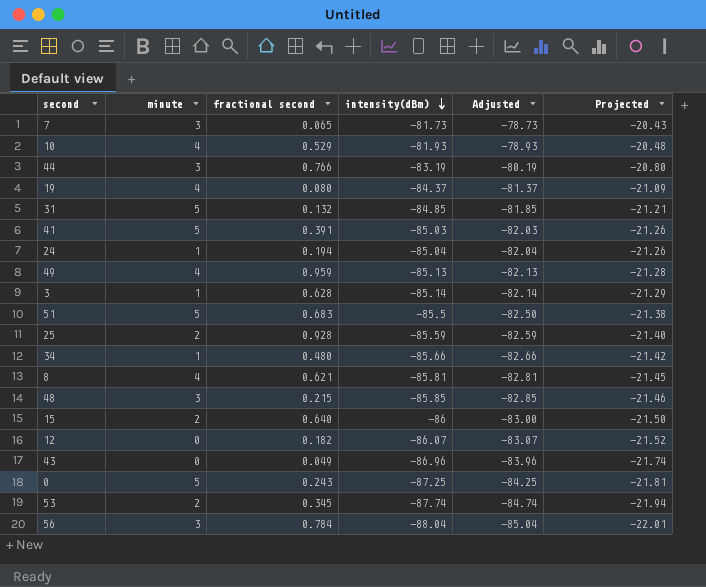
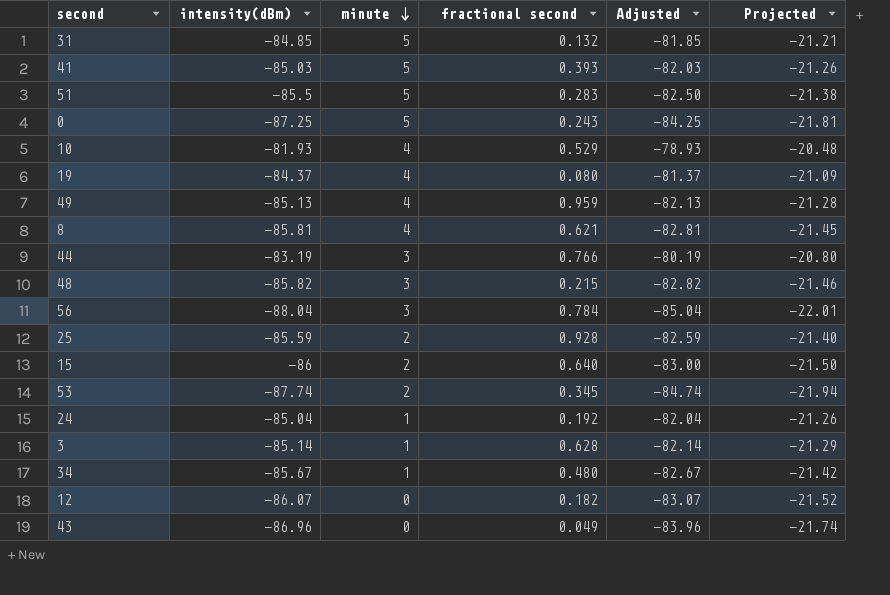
row order: intensity(dBm) descending -> minute descending
column intensity(dBm) | position: 4 -> 2
row 7: 3 | 0.065 | -81.73 | -78.73 | -20.43 -> none
41 | fractional second: 0.391 -> 0.393
51 | fractional second: 0.683 -> 0.283
48 | intensity(dBm): -85.85 -> -85.82
48 | Adjusted: -82.85 -> -82.82
24 | fractional second: 0.194 -> 0.192
34 | intensity(dBm): -85.66 -> -85.67
34 | Adjusted: -82.66 -> -82.67

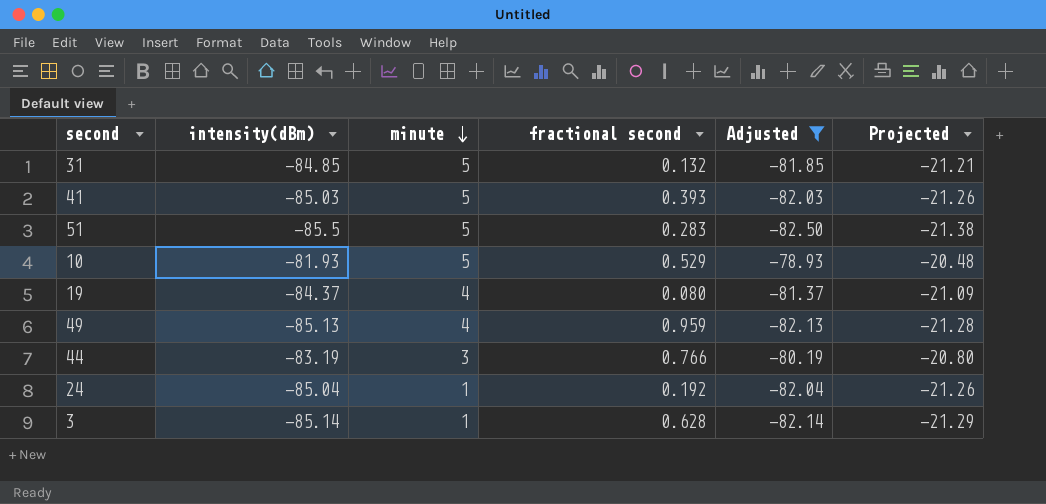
filter: none -> Adjusted >= -82.50
10 | minute: 4 -> 5

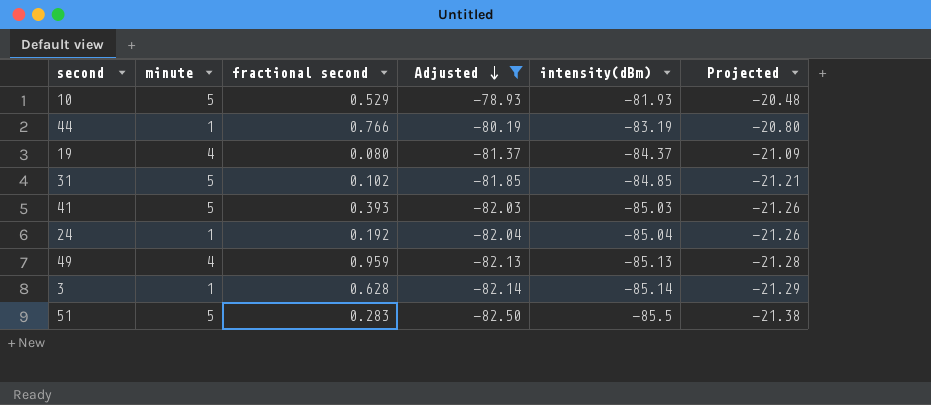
row order: minute descending -> Adjusted descending
column intensity(dBm) | position: 2 -> 5
44 | minute: 3 -> 1
31 | fractional second: 0.132 -> 0.102

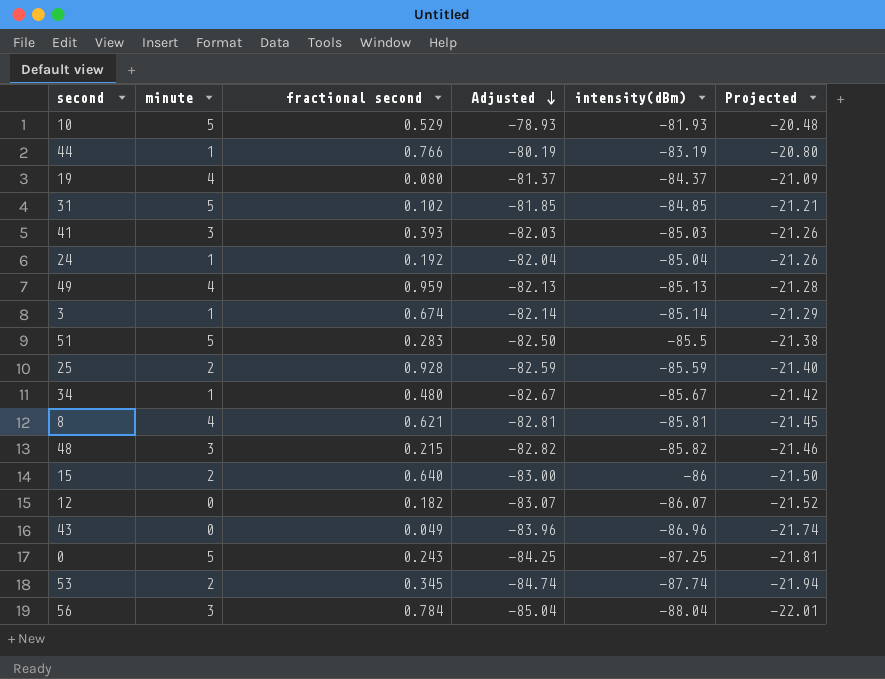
filter: Adjusted >= -82.50 -> none
41 | minute: 5 -> 3
3 | fractional second: 0.628 -> 0.674

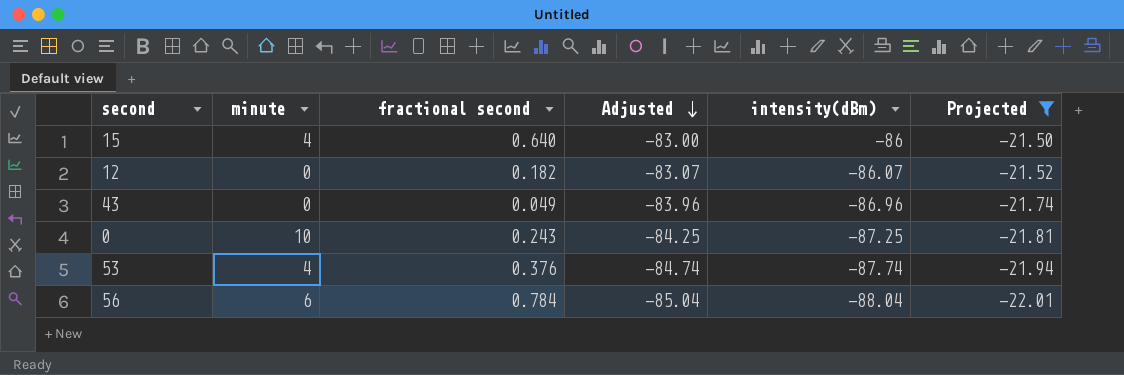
filter: none -> Projected <= -21.50
15 | minute: 2 -> 4
0 | minute: 5 -> 10
53 | minute: 2 -> 4
53 | fractional second: 0.345 -> 0.376
56 | minute: 3 -> 6

